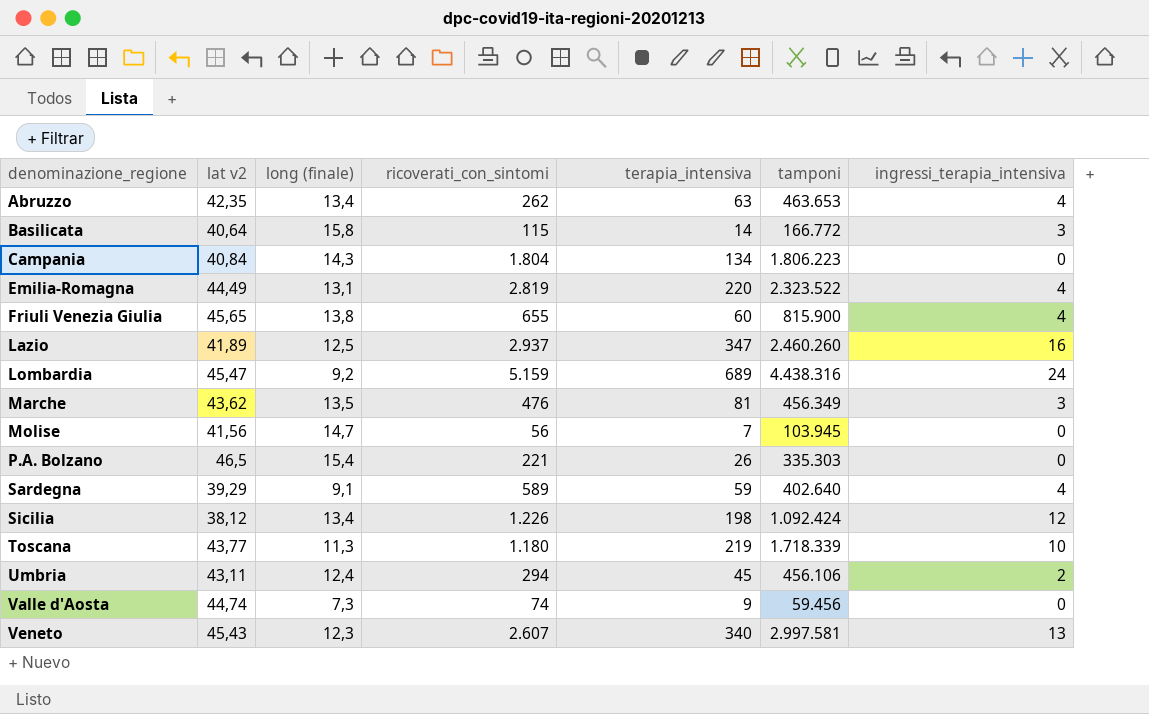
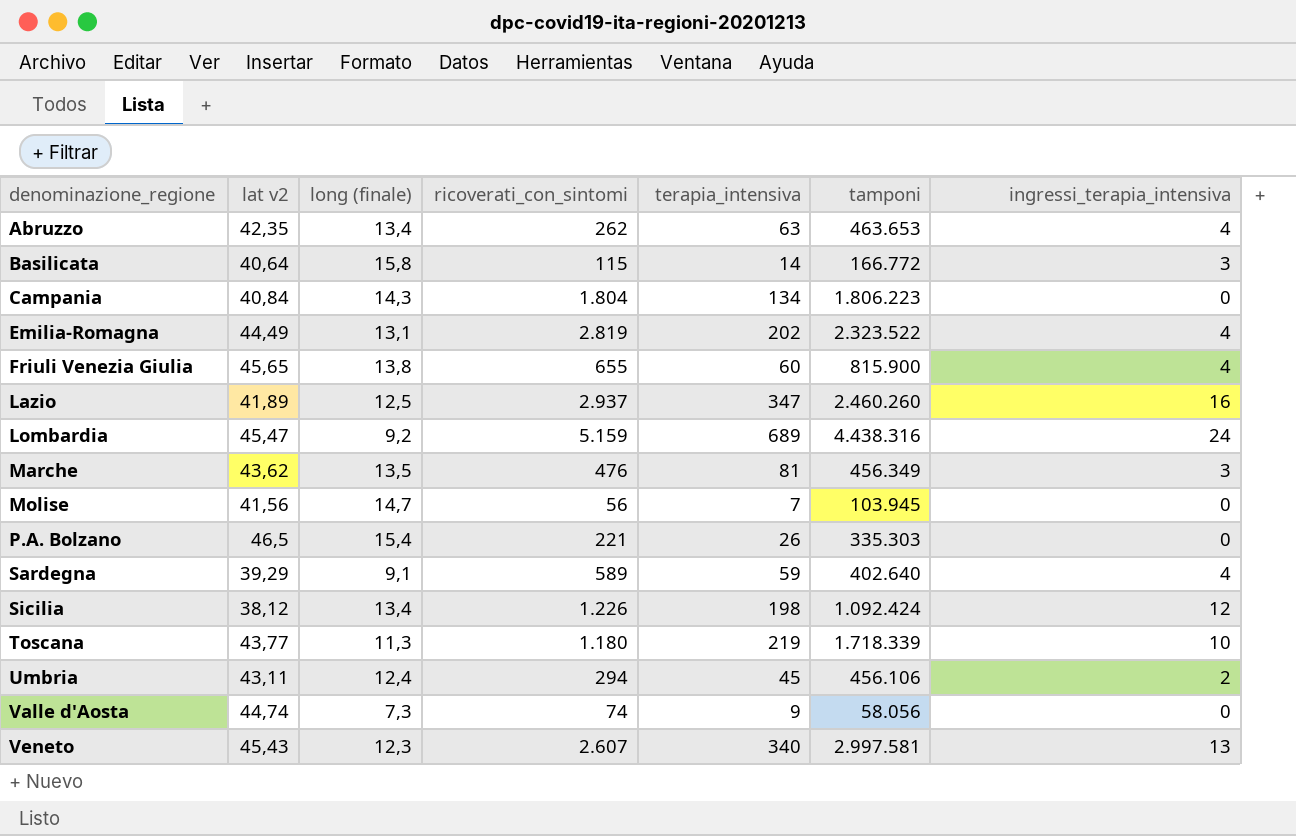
Emilia-Romagna | terapia_intensiva: 220 -> 202
Valle d'Aosta | tamponi: 59.456 -> 58.056

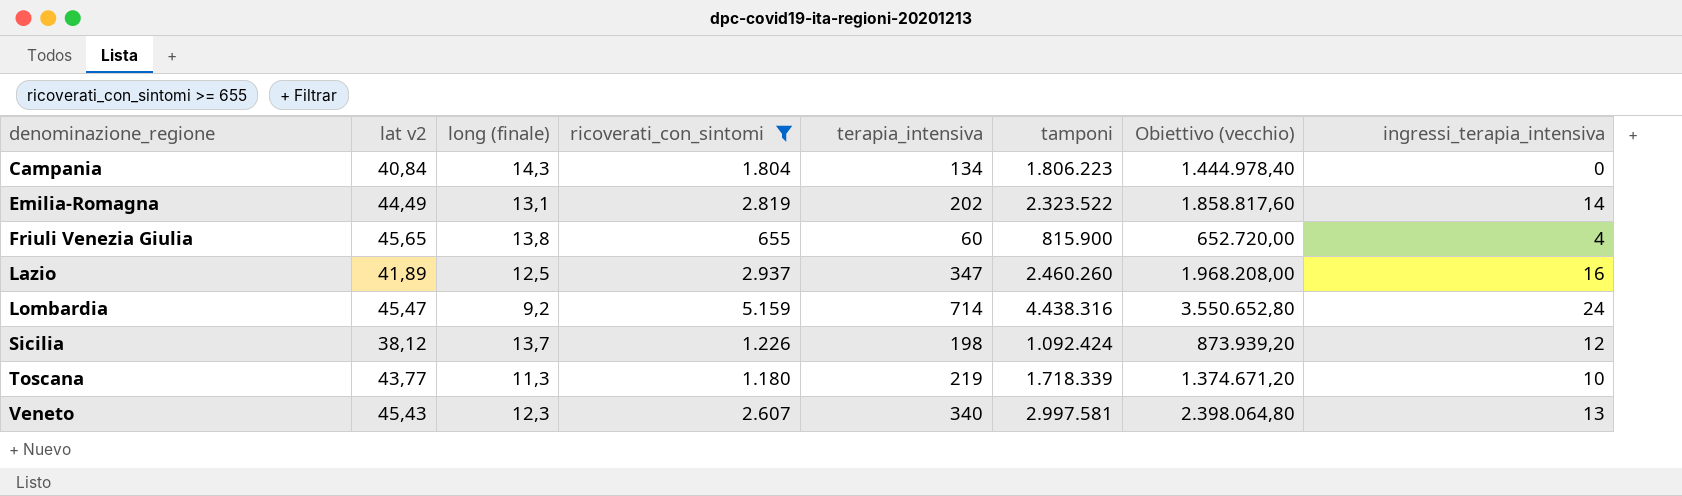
filter: none -> ricoverati_con_sintomi >= 655
column Obiettivo (vecchio) | formula: none -> [tamponi] * 0,8
Emilia-Romagna | ingressi_terapia_intensiva: 4 -> 14
Lombardia | terapia_intensiva: 689 -> 714
Sicilia | long (finale): 13,4 -> 13,7

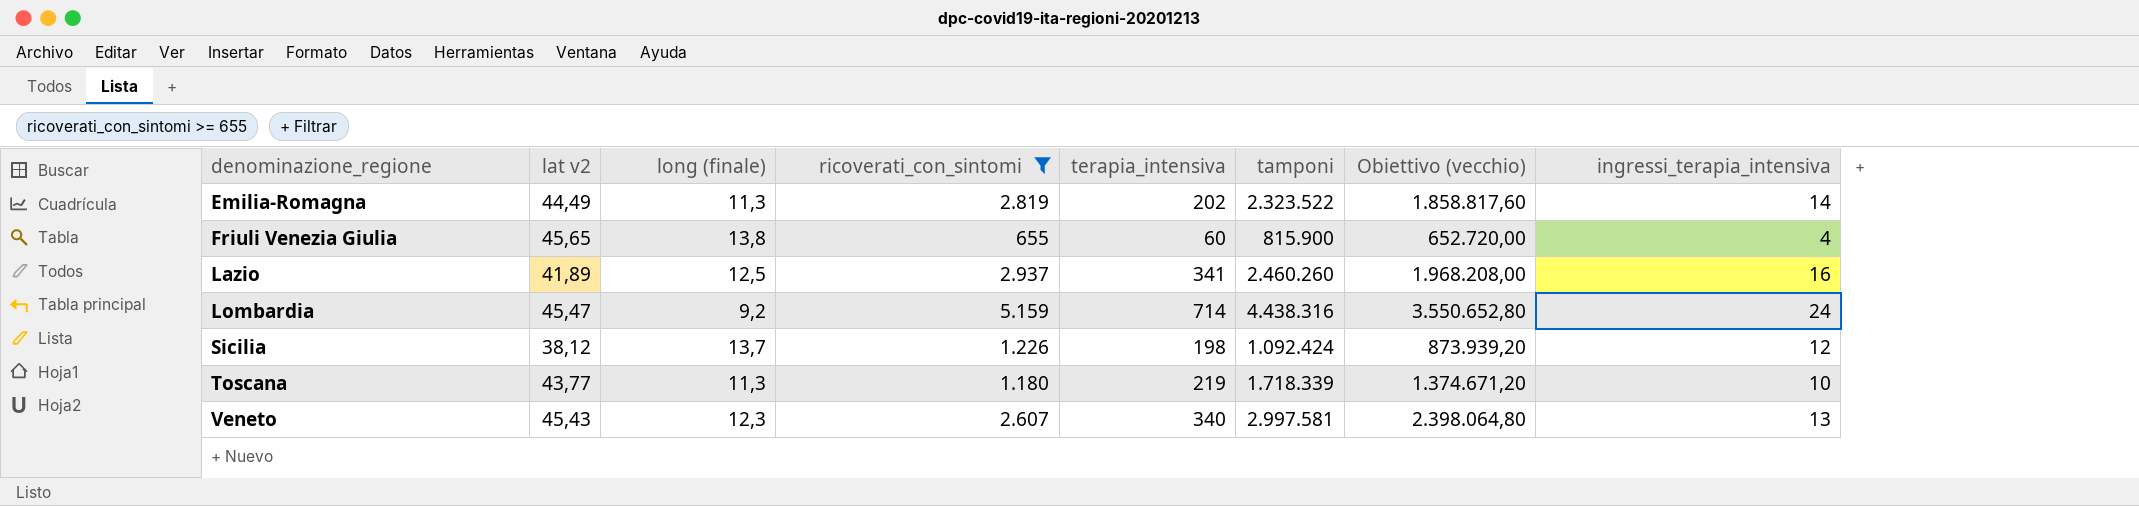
row Campania: 40,84 | 14,3 | 1.804 | 134 | 1.806.223 | 1.444.978,40 | 0 -> none
Emilia-Romagna | long (finale): 13,1 -> 11,3
Lazio | terapia_intensiva: 347 -> 341

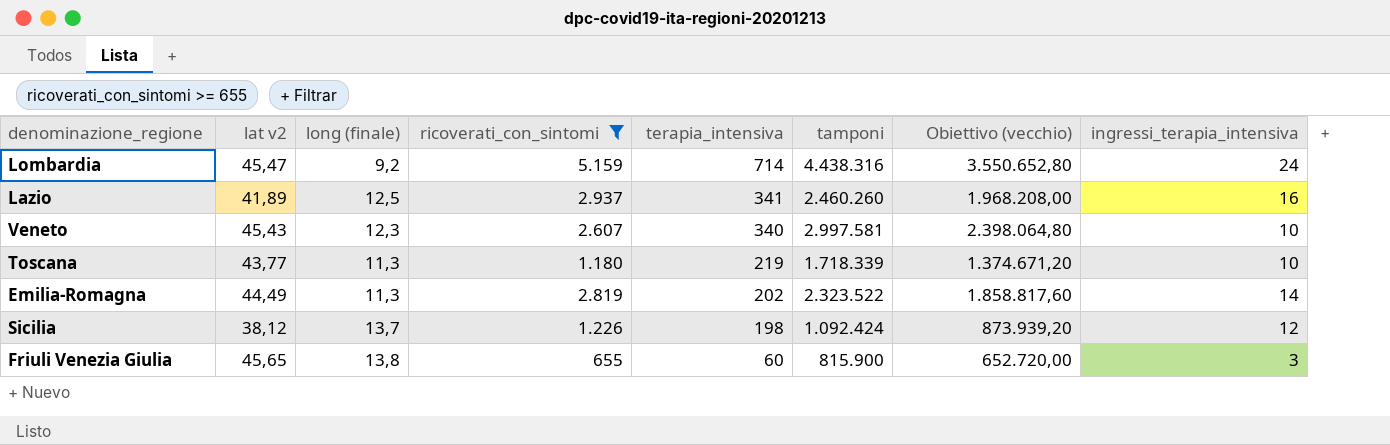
row order: denominazione_regione ascending -> terapia_intensiva descending
Veneto | ingressi_terapia_intensiva: 13 -> 10
Friuli Venezia Giulia | ingressi_terapia_intensiva: 4 -> 3

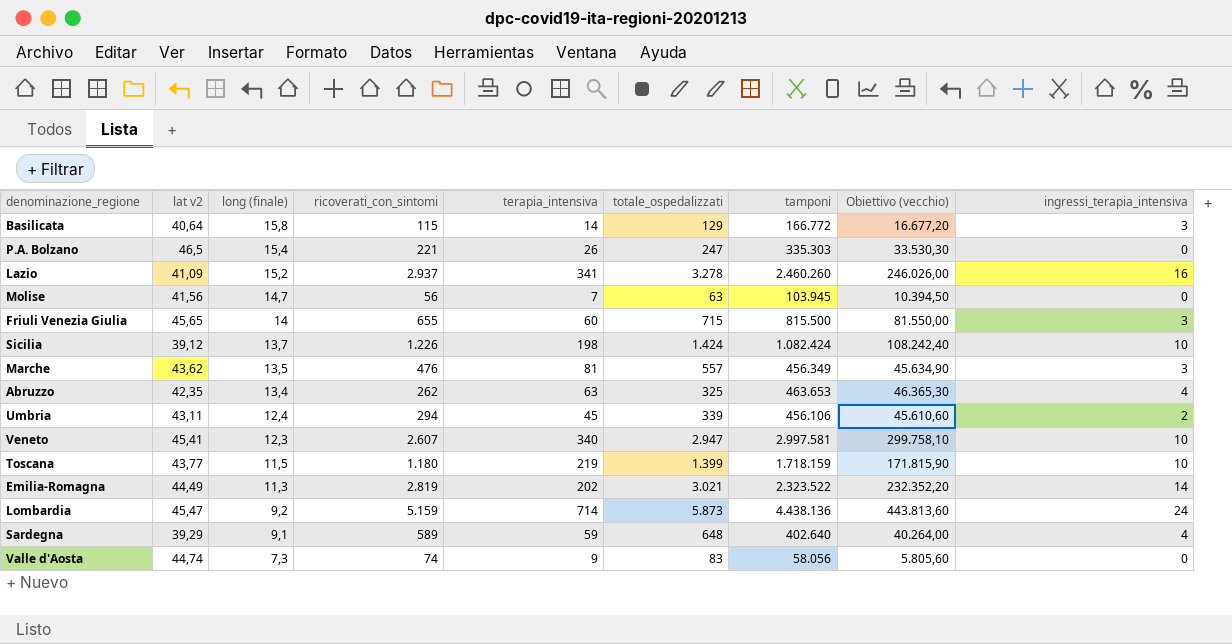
filter: ricoverati_con_sintomi >= 655 -> none
row order: terapia_intensiva descending -> long (finale) descending
column totale_ospedalizzati | formula: none -> [ricoverati_con_sintomi] + [terapia_intensiva]
column Obiettivo (vecchio) | formula: [tamponi] * 0,8 -> [tamponi] * 0,1
Lazio | lat v2: 41,89 -> 41,09
Lazio | long (finale): 12,5 -> 15,2
Friuli Venezia Giulia | long (finale): 13,8 -> 14
Friuli Venezia Giulia | tamponi: 815.900 -> 815.500
Sicilia | lat v2: 38,12 -> 39,12
Sicilia | tamponi: 1.092.424 -> 1.082.424
Sicilia | ingressi_terapia_intensiva: 12 -> 10
Veneto | lat v2: 45,43 -> 45,41
Toscana | long (finale): 11,3 -> 11,5
Toscana | tamponi: 1.718.339 -> 1.718.159
Lombardia | tamponi: 4.438.316 -> 4.438.136

